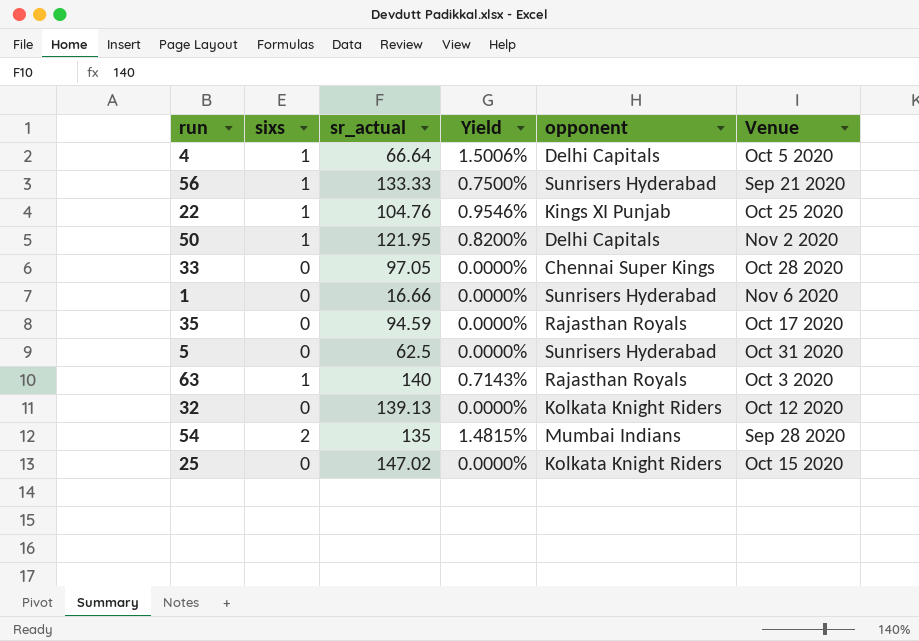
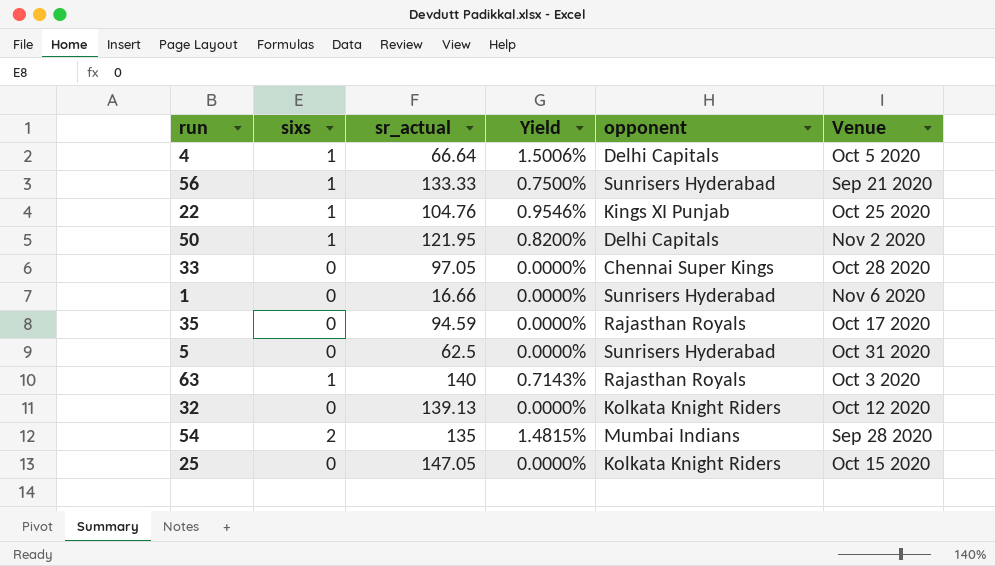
25 | sr_actual: 147.02 -> 147.05

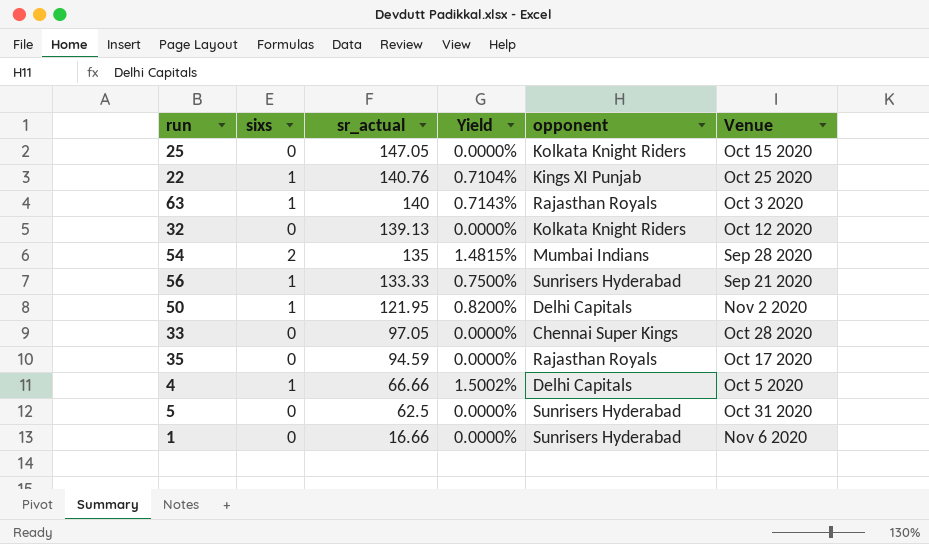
row order: none -> sr_actual descending
22 | sr_actual: 104.76 -> 140.76
22 | Yield: 0.9546% -> 0.7104%
4 | sr_actual: 66.64 -> 66.66
4 | Yield: 1.5006% -> 1.5002%

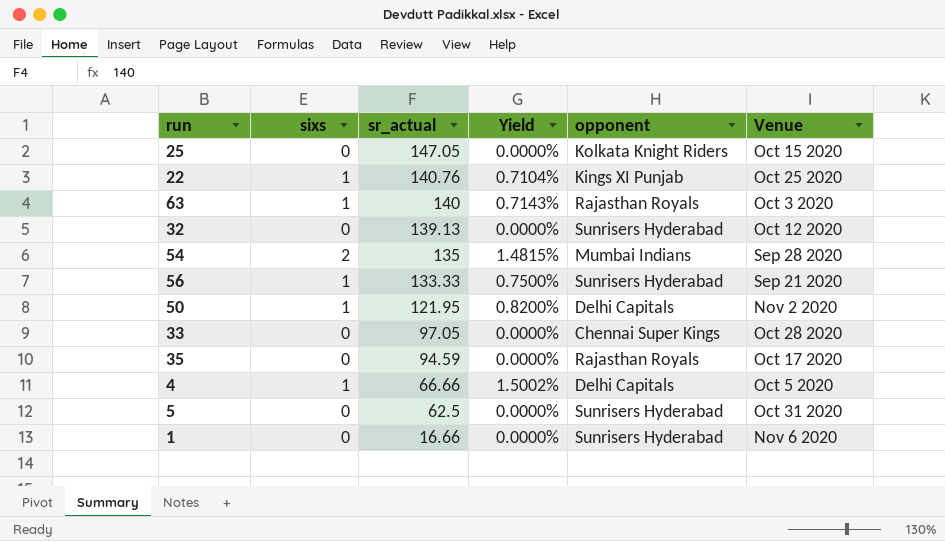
32 | opponent: Kolkata Knight Riders -> Sunrisers Hyderabad

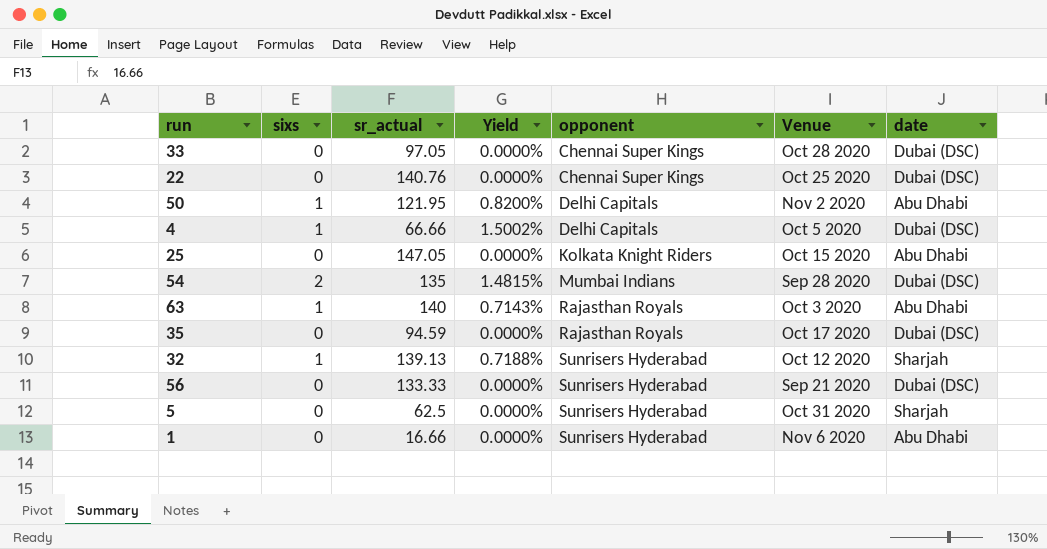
row order: sr_actual descending -> opponent ascending
column date | position: none -> 7
22 | sixs: 1 -> 0
22 | Yield: 0.7104% -> 0.0000%
22 | opponent: Kings XI Punjab -> Chennai Super Kings
32 | sixs: 0 -> 1
32 | Yield: 0.0000% -> 0.7188%
56 | sixs: 1 -> 0
56 | Yield: 0.7500% -> 0.0000%

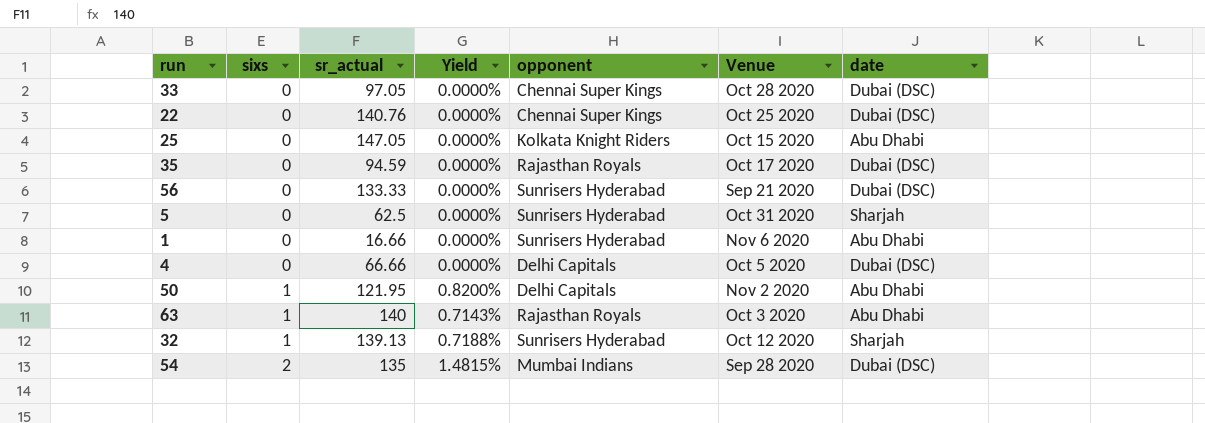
row order: opponent ascending -> sixs ascending
4 | sixs: 1 -> 0
4 | Yield: 1.5002% -> 0.0000%

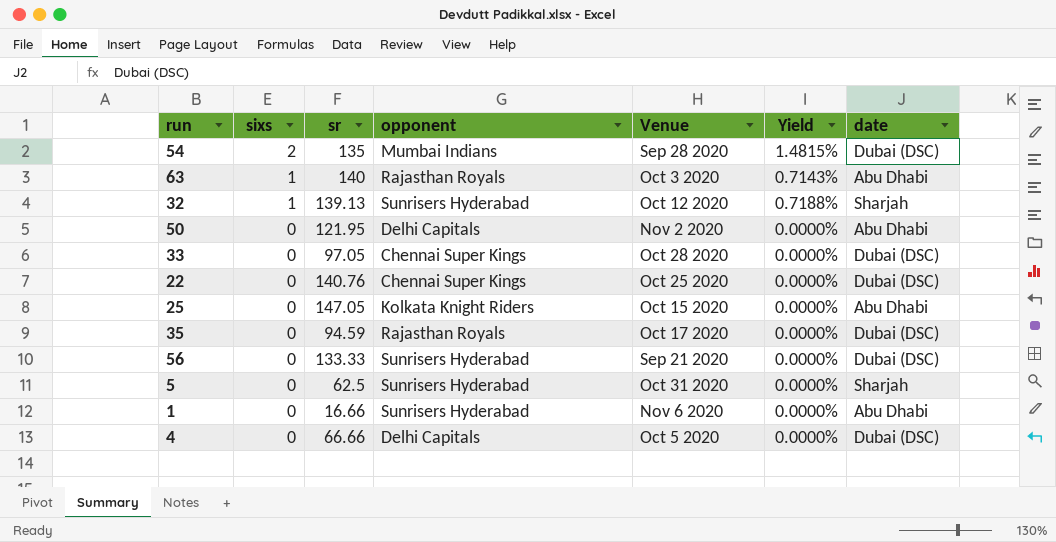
row order: sixs ascending -> sixs descending
column name: sr_actual -> sr
column Yield | position: 4 -> 6
50 | sixs: 1 -> 0
50 | Yield: 0.8200% -> 0.0000%

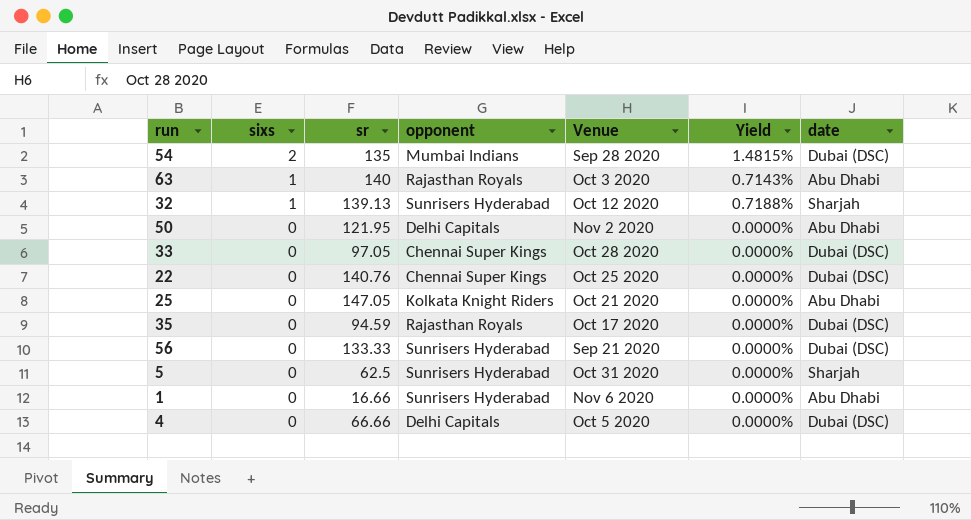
25 | Venue: Oct 15 2020 -> Oct 21 2020

